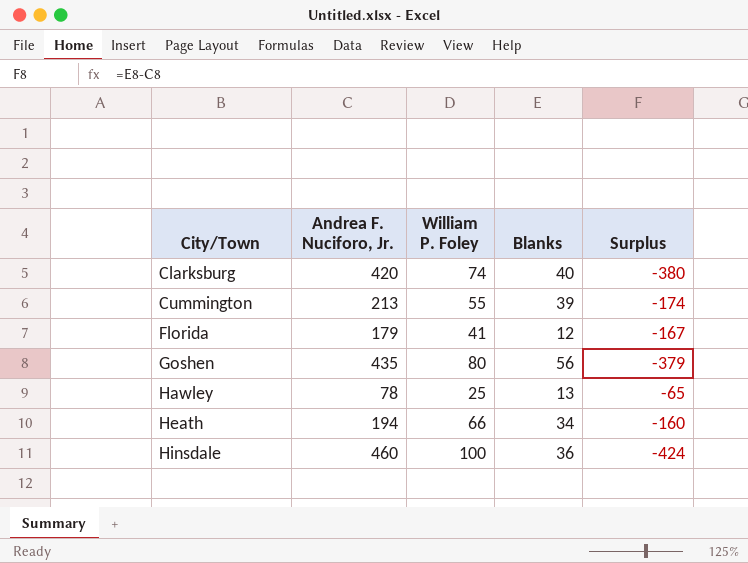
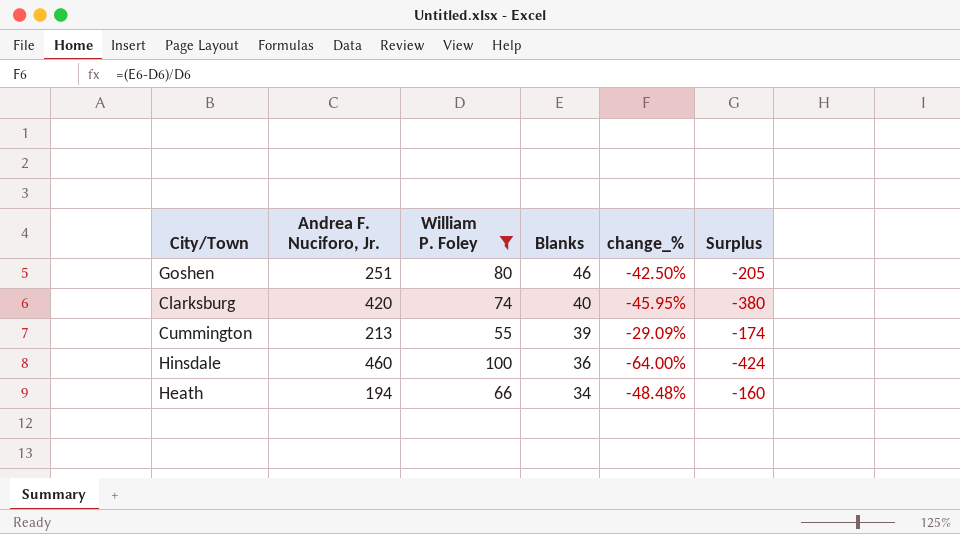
filter: none -> William P. Foley >= 55
row order: City/Town ascending -> Blanks descending
column change_% | formula: none -> ([Blanks] - [William P. Foley]) / [William P. Foley]
Goshen | Andrea F. Nuciforo, Jr.: 435 -> 251
Goshen | Blanks: 56 -> 46
Goshen | Surplus: -379 -> -205

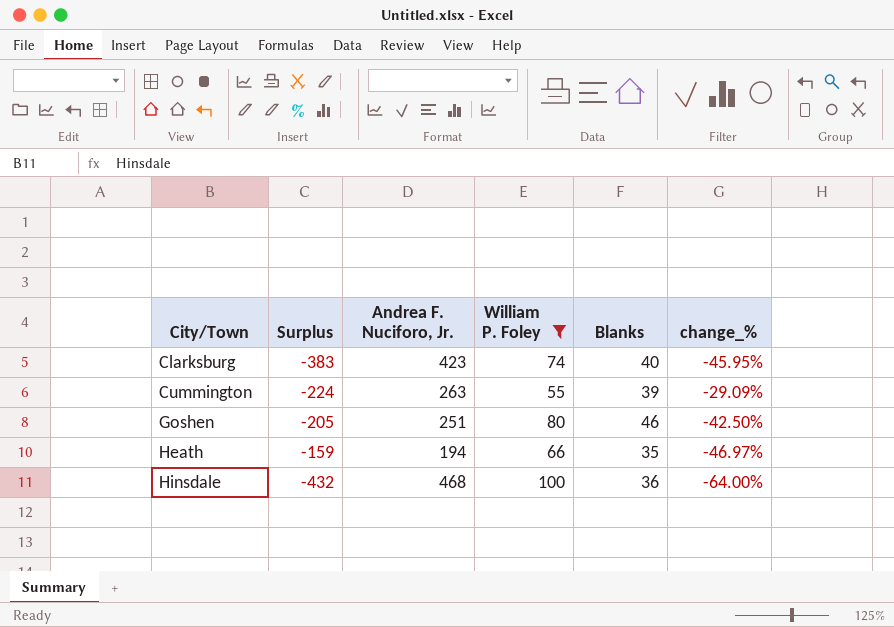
row order: Blanks descending -> City/Town ascending
column Surplus | position: 6 -> 2
Clarksburg | Surplus: -380 -> -383
Clarksburg | Andrea F. Nuciforo, Jr.: 420 -> 423
Cummington | Surplus: -174 -> -224
Cummington | Andrea F. Nuciforo, Jr.: 213 -> 263
Heath | Surplus: -160 -> -159
Heath | Blanks: 34 -> 35
Heath | change_%: -48.48% -> -46.97%
Hinsdale | Surplus: -424 -> -432
Hinsdale | Andrea F. Nuciforo, Jr.: 460 -> 468

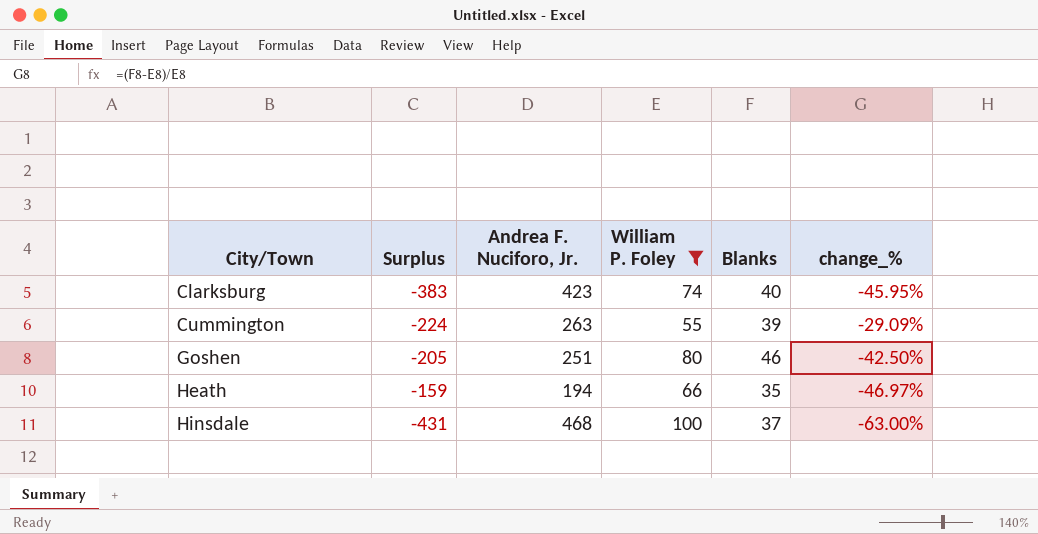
Hinsdale | Surplus: -432 -> -431
Hinsdale | Blanks: 36 -> 37
Hinsdale | change_%: -64.00% -> -63.00%

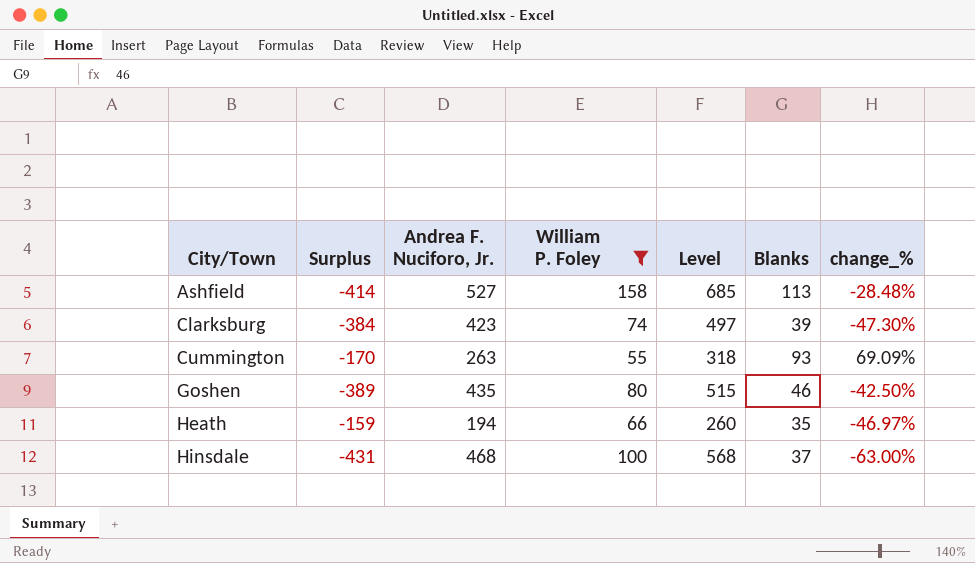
column Level | formula: none -> [Andrea F. Nuciforo, Jr.] + [William P. Foley]
row Ashfield: none -> -414 | 527 | 158 | 685 | 113 | -28.48%
Clarksburg | Surplus: -383 -> -384
Clarksburg | Blanks: 40 -> 39
Clarksburg | change_%: -45.95% -> -47.30%
Cummington | Surplus: -224 -> -170
Cummington | Blanks: 39 -> 93
Cummington | change_%: -29.09% -> 69.09%
Goshen | Surplus: -205 -> -389
Goshen | Andrea F. Nuciforo, Jr.: 251 -> 435

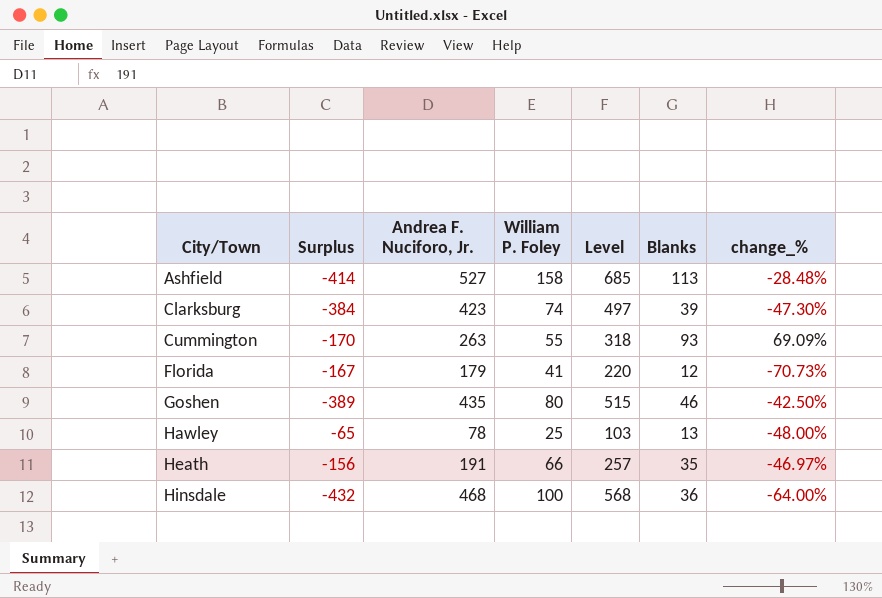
filter: William P. Foley >= 55 -> none
Heath | Surplus: -159 -> -156
Heath | Andrea F. Nuciforo, Jr.: 194 -> 191
Heath | Level: 260 -> 257
Hinsdale | Surplus: -431 -> -432
Hinsdale | Blanks: 37 -> 36
Hinsdale | change_%: -63.00% -> -64.00%

